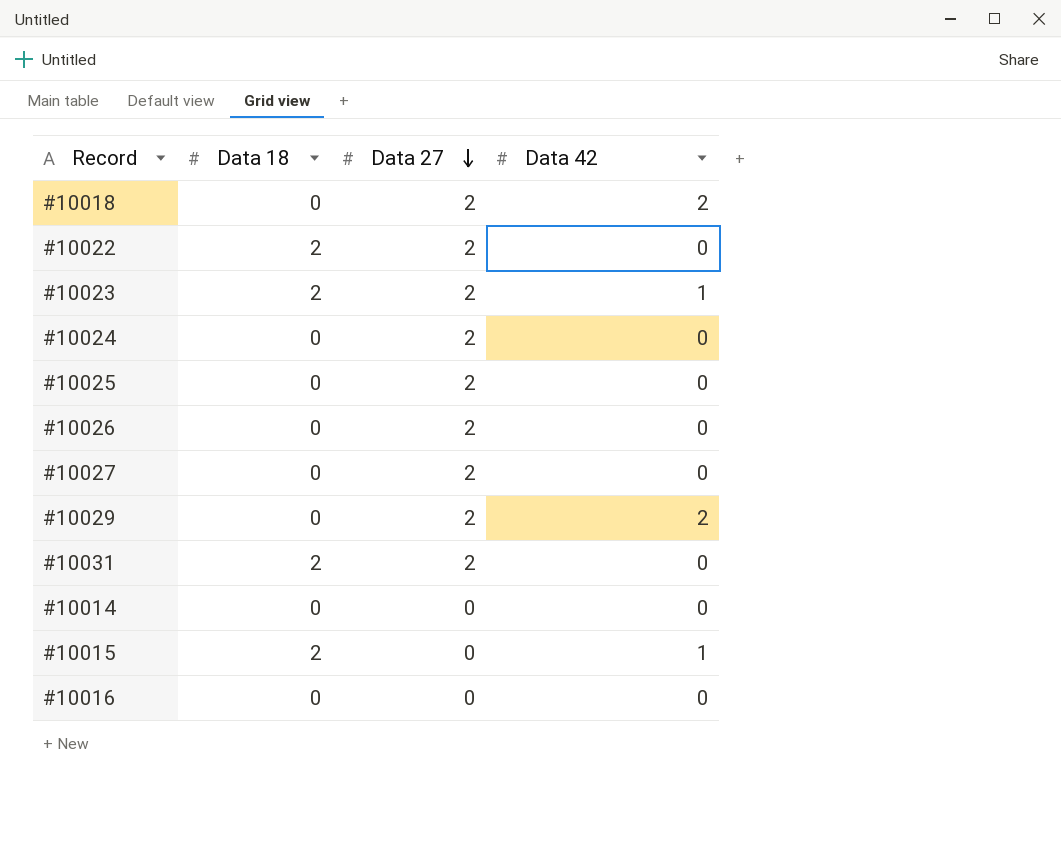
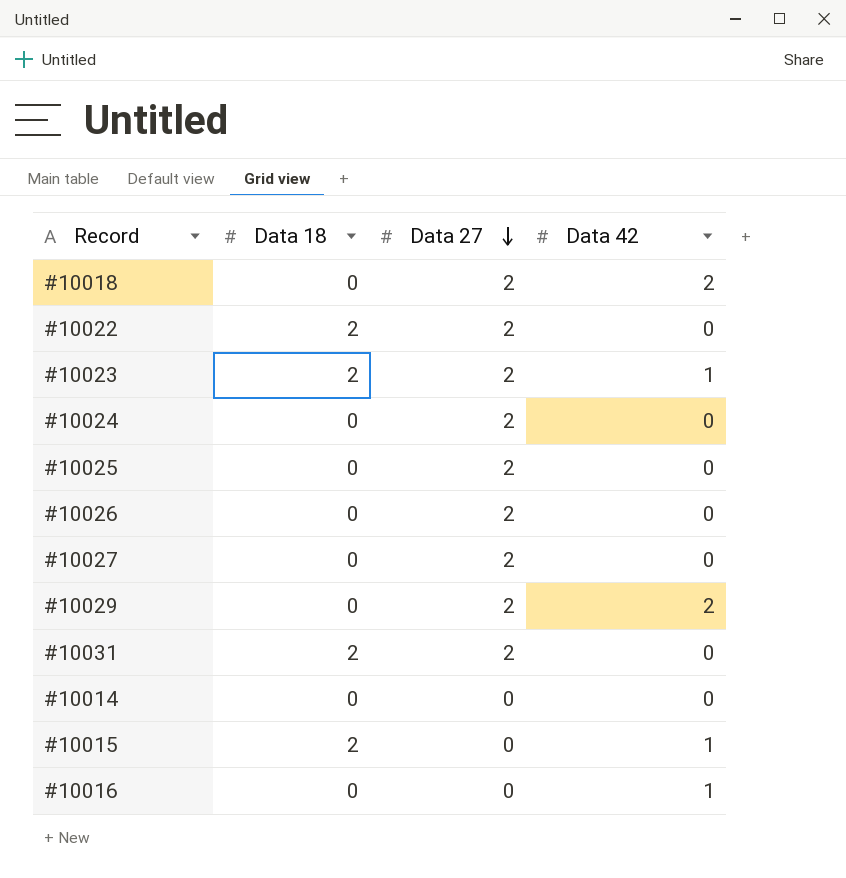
#10016 | Data 42: 0 -> 1

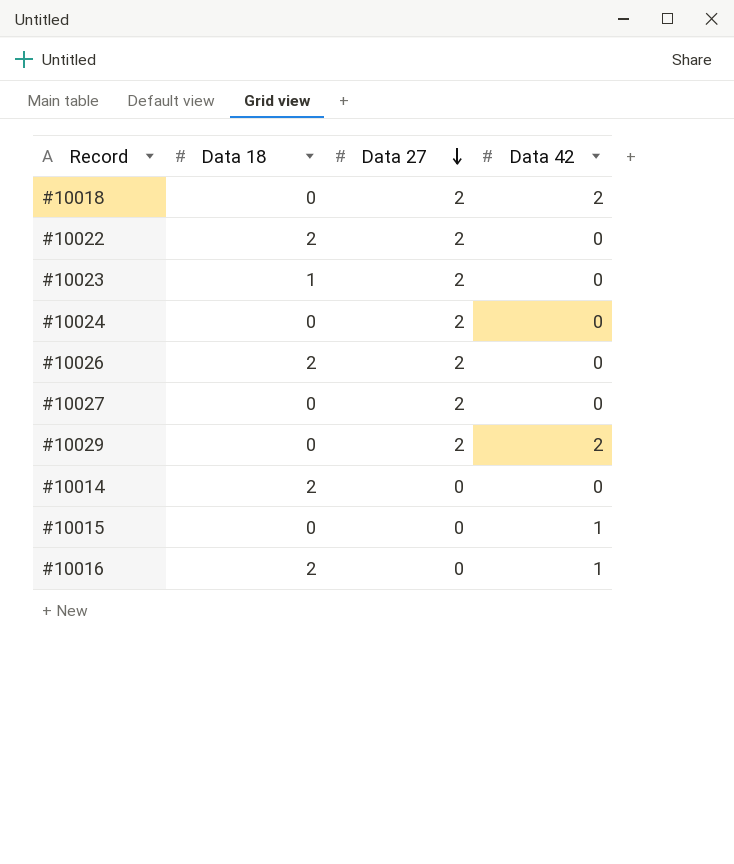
row #10025: 0 | 2 | 0 -> none
row #10031: 2 | 2 | 0 -> none
#10023 | Data 18: 2 -> 1
#10023 | Data 42: 1 -> 0
#10026 | Data 18: 0 -> 2
#10014 | Data 18: 0 -> 2
#10015 | Data 18: 2 -> 0
#10016 | Data 18: 0 -> 2

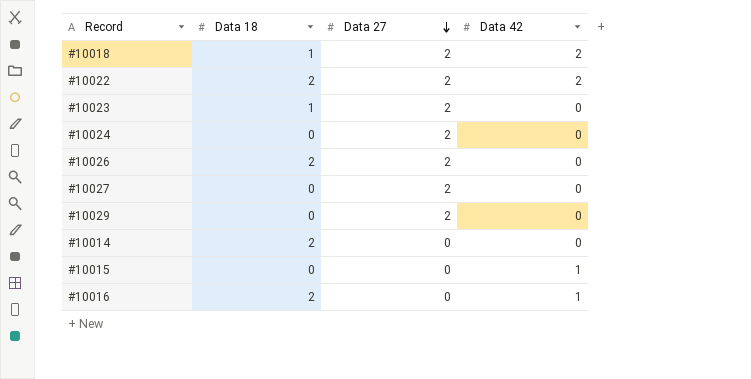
#10018 | Data 18: 0 -> 1
#10022 | Data 42: 0 -> 2
#10029 | Data 42: 2 -> 0

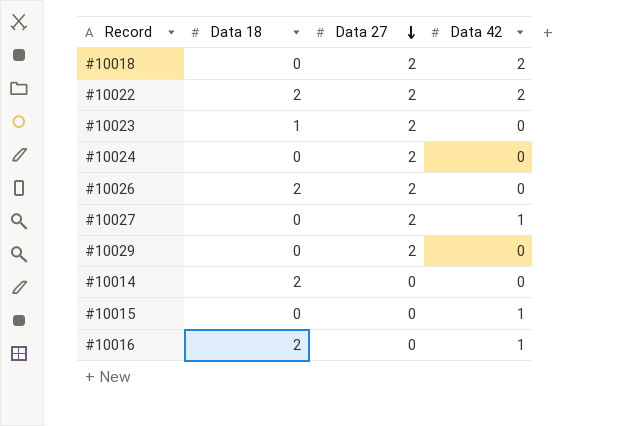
#10018 | Data 18: 1 -> 0
#10027 | Data 42: 0 -> 1

